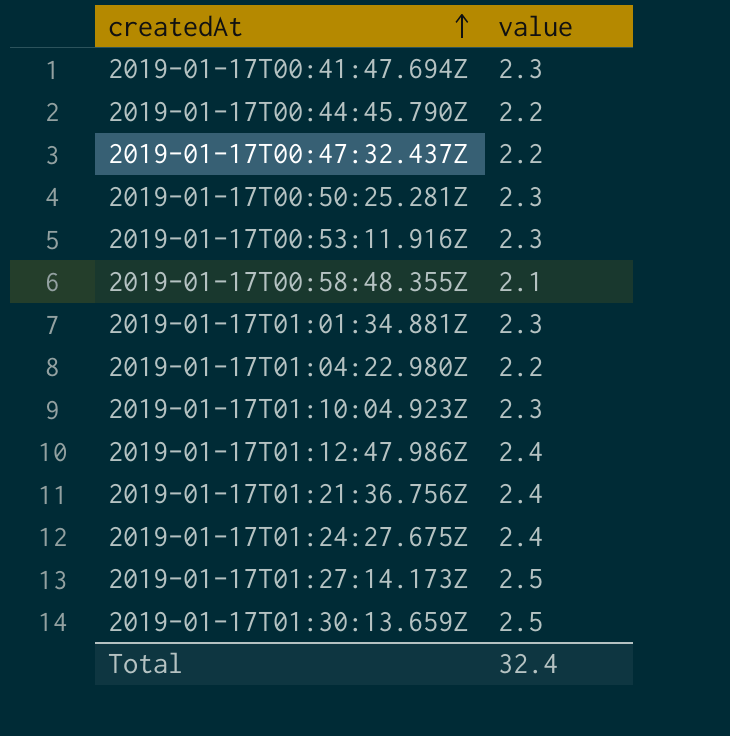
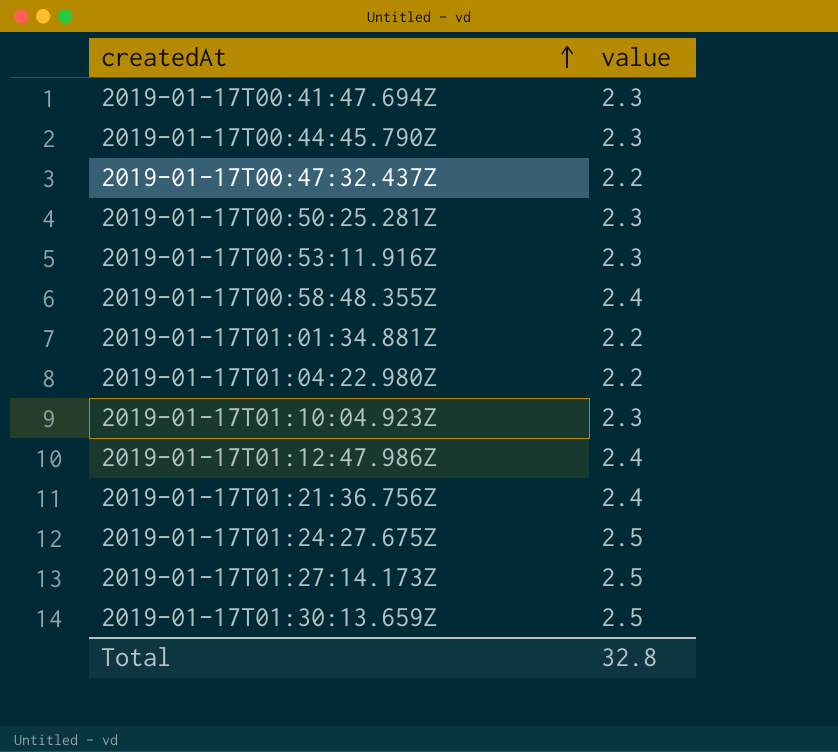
2019-01-17T00:44:45.790Z | value: 2.2 -> 2.3
2019-01-17T00:58:48.355Z | value: 2.1 -> 2.4
2019-01-17T01:01:34.881Z | value: 2.3 -> 2.2
2019-01-17T01:24:27.675Z | value: 2.4 -> 2.5
Total | value: 32.4 -> 32.8

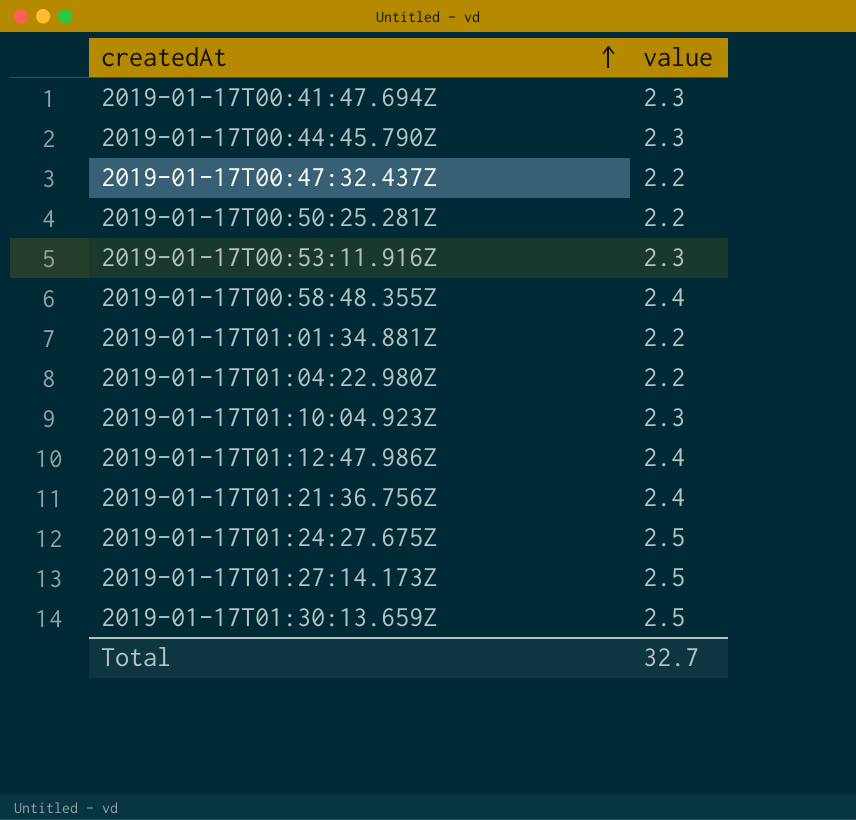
2019-01-17T00:50:25.281Z | value: 2.3 -> 2.2
Total | value: 32.8 -> 32.7

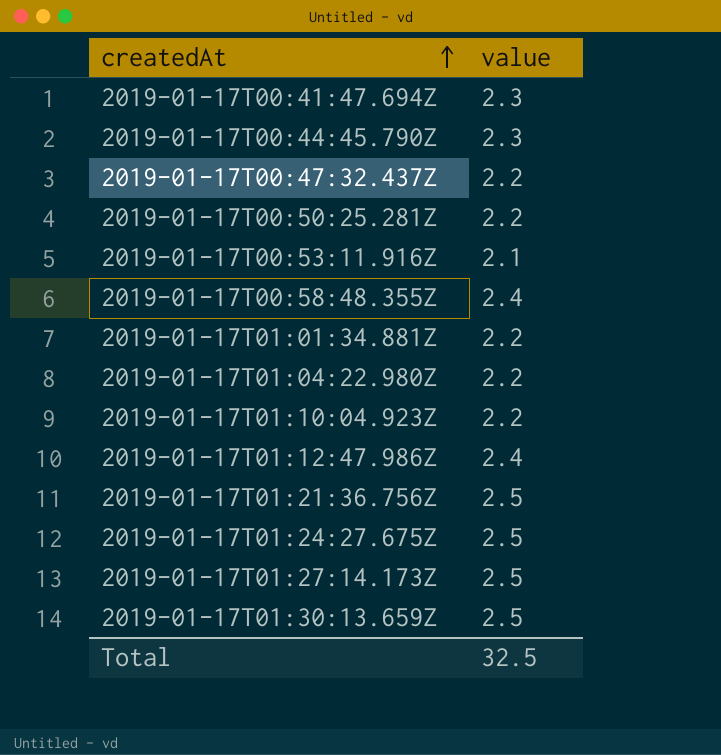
2019-01-17T00:53:11.916Z | value: 2.3 -> 2.1
2019-01-17T01:10:04.923Z | value: 2.3 -> 2.2
2019-01-17T01:21:36.756Z | value: 2.4 -> 2.5
Total | value: 32.7 -> 32.5

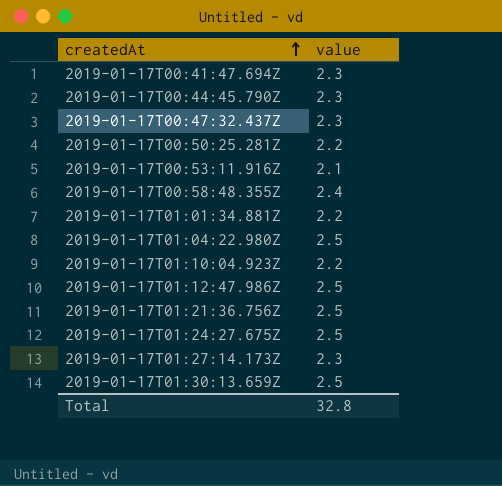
2019-01-17T00:47:32.437Z | value: 2.2 -> 2.3
2019-01-17T01:04:22.980Z | value: 2.2 -> 2.5
2019-01-17T01:12:47.986Z | value: 2.4 -> 2.5
2019-01-17T01:27:14.173Z | value: 2.5 -> 2.3
Total | value: 32.5 -> 32.8

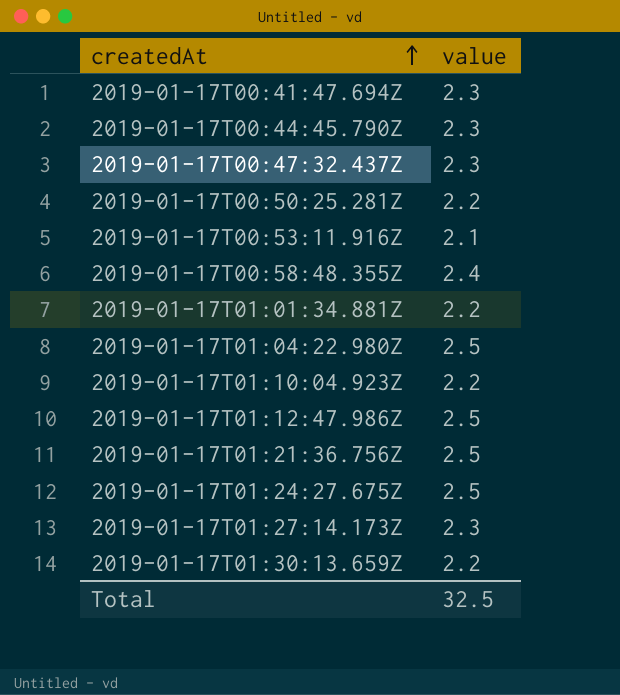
2019-01-17T01:30:13.659Z | value: 2.5 -> 2.2
Total | value: 32.8 -> 32.5

